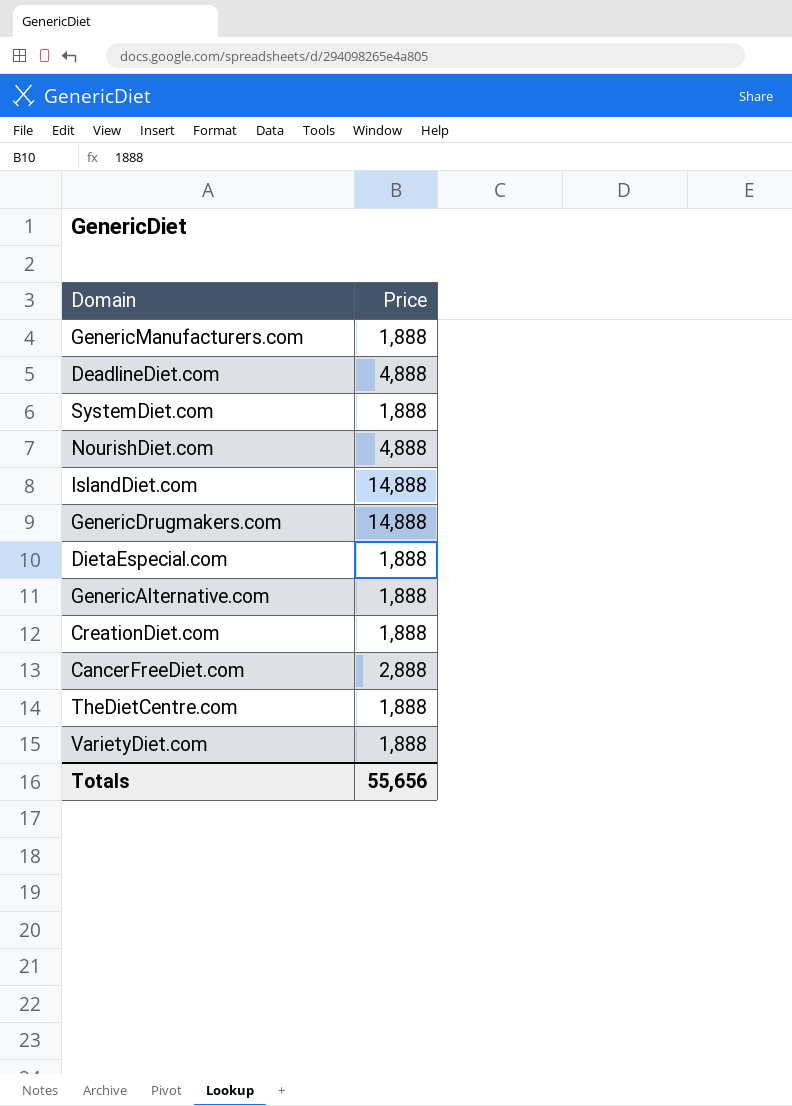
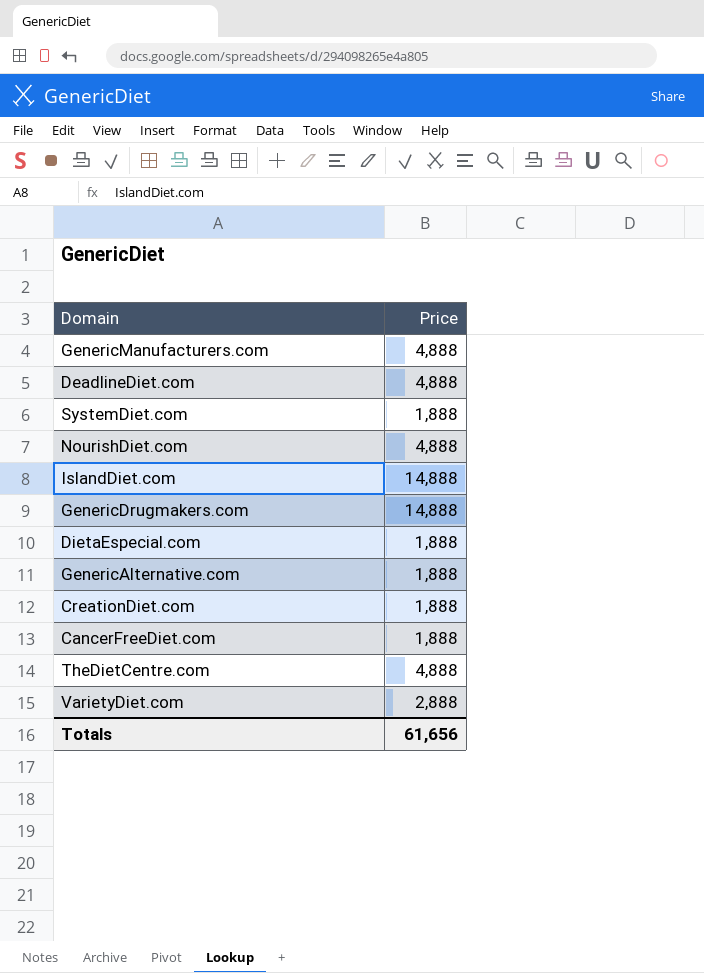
GenericManufacturers.com | Price: 1,888 -> 4,888
CancerFreeDiet.com | Price: 2,888 -> 1,888
TheDietCentre.com | Price: 1,888 -> 4,888
VarietyDiet.com | Price: 1,888 -> 2,888
Totals | Price: 55,656 -> 61,656

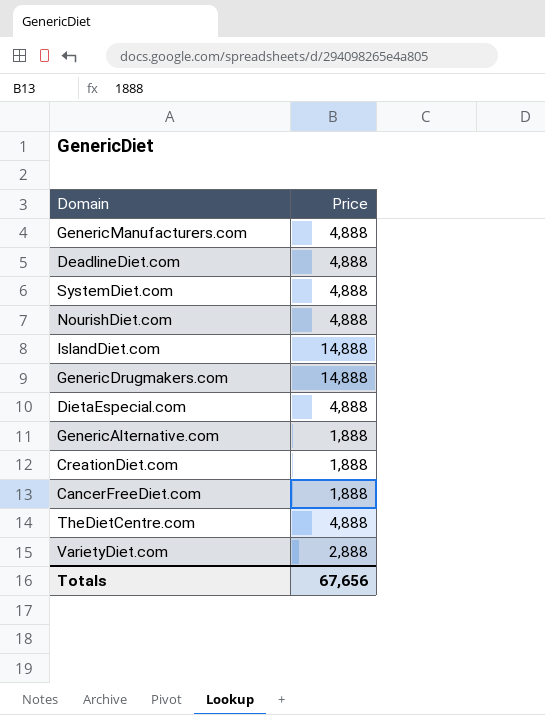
SystemDiet.com | Price: 1,888 -> 4,888
DietaEspecial.com | Price: 1,888 -> 4,888
Totals | Price: 61,656 -> 67,656

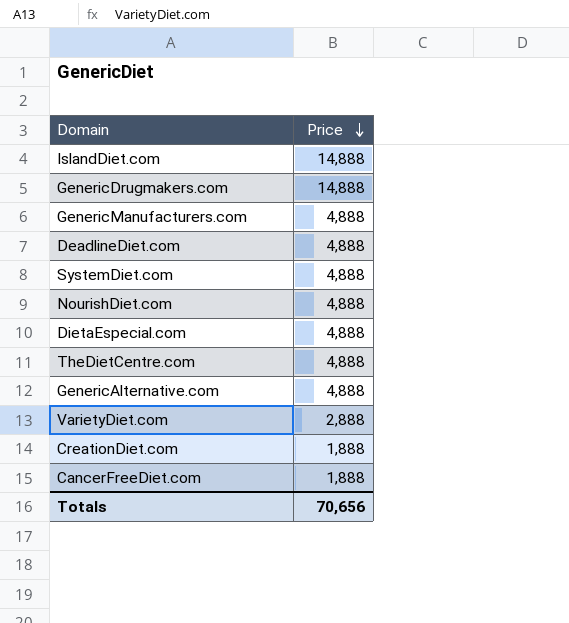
row order: none -> Price descending
GenericAlternative.com | Price: 1,888 -> 4,888
Totals | Price: 67,656 -> 70,656

